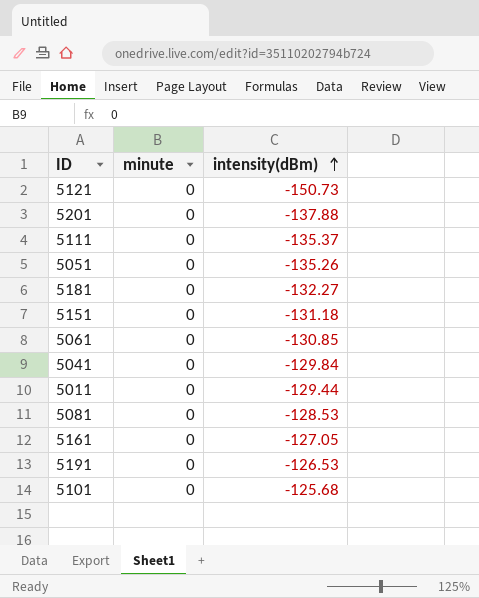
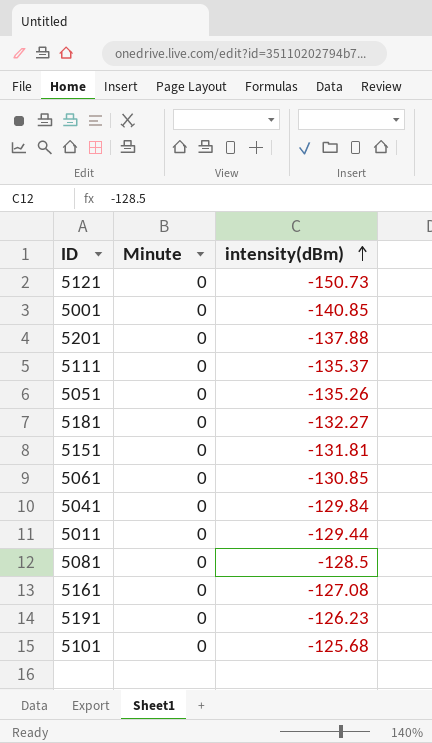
column name: minute -> Minute
row 5001: none -> 0 | -140.85
5151 | intensity(dBm): -131.18 -> -131.81
5081 | intensity(dBm): -128.53 -> -128.5
5161 | intensity(dBm): -127.05 -> -127.08
5191 | intensity(dBm): -126.53 -> -126.23

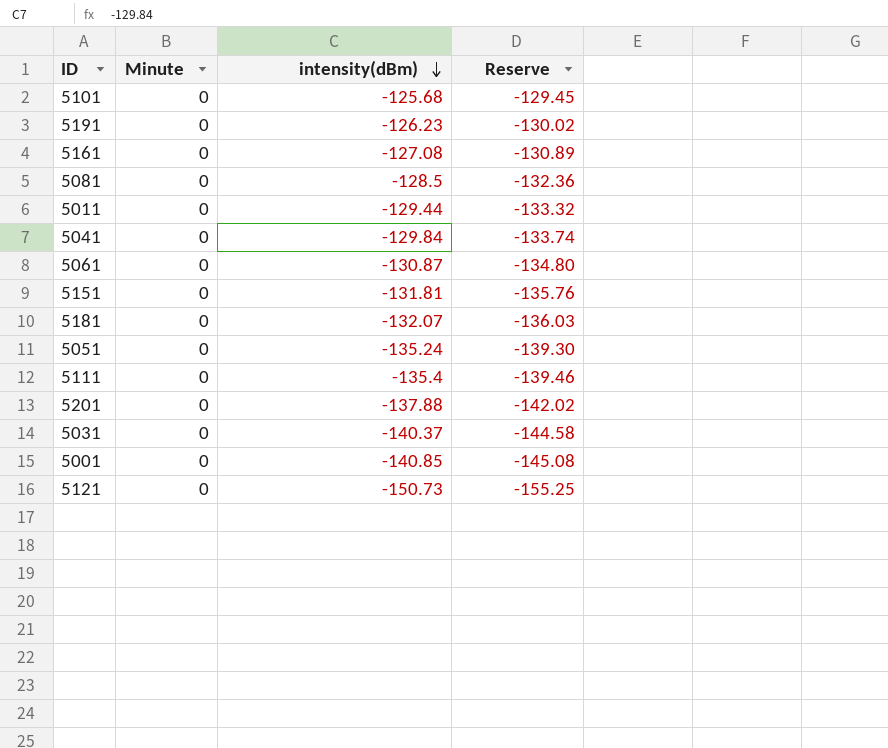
row order: intensity(dBm) ascending -> intensity(dBm) descending
column Reserve | formula: none -> [intensity(dBm)] * 1.03
5061 | intensity(dBm): -130.85 -> -130.87
5181 | intensity(dBm): -132.27 -> -132.07
5051 | intensity(dBm): -135.26 -> -135.24
5111 | intensity(dBm): -135.37 -> -135.4
row 5031: none -> 0 | -140.37 | -144.58

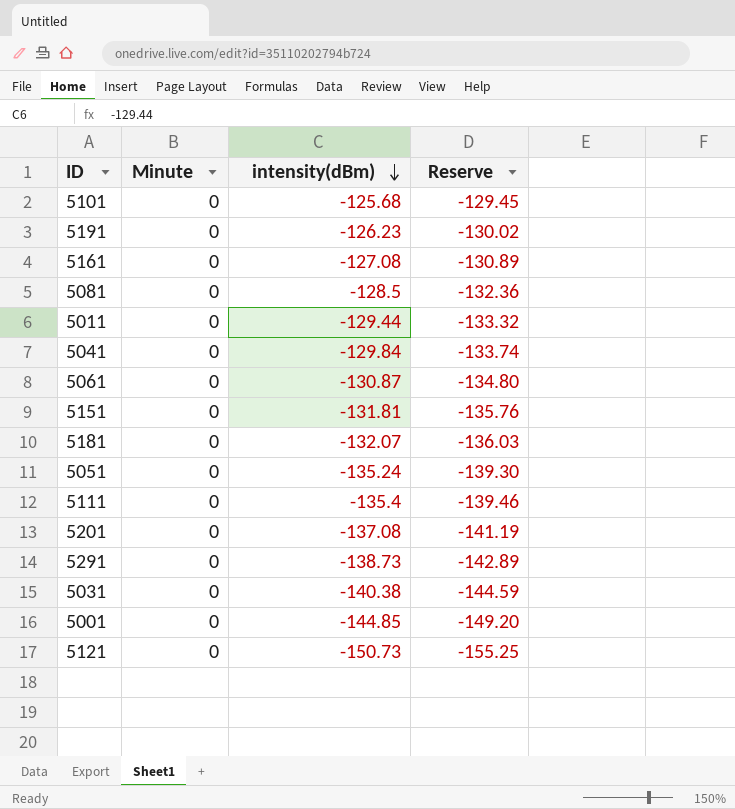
5201 | intensity(dBm): -137.88 -> -137.08
5201 | Reserve: -142.02 -> -141.19
row 5291: none -> 0 | -138.73 | -142.89
5031 | intensity(dBm): -140.37 -> -140.38
5031 | Reserve: -144.58 -> -144.59
5001 | intensity(dBm): -140.85 -> -144.85
5001 | Reserve: -145.08 -> -149.20

